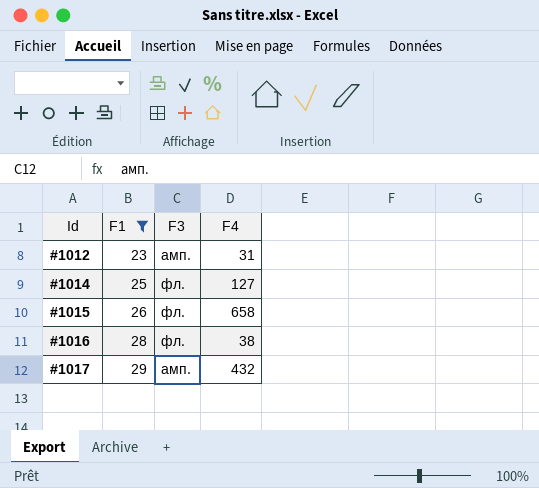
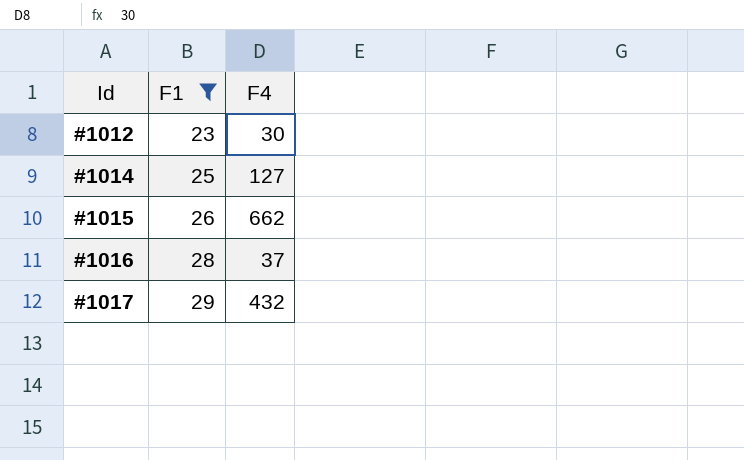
column F3 | position: 3 -> none
#1012 | F4: 31 -> 30
#1015 | F4: 658 -> 662
#1016 | F4: 38 -> 37

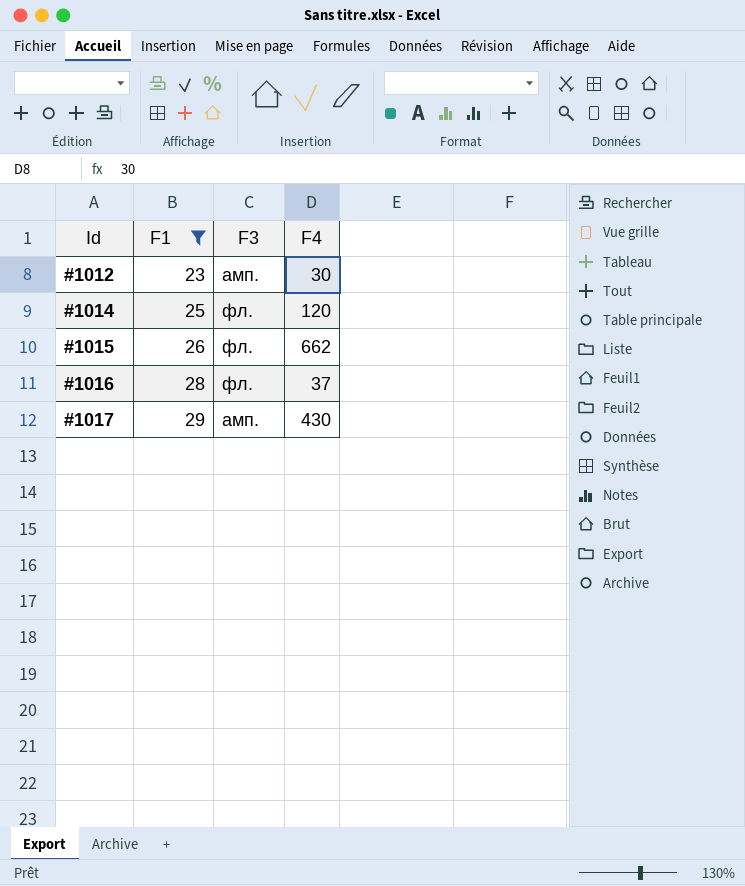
column F3 | position: none -> 3
#1014 | F4: 127 -> 120
#1017 | F4: 432 -> 430

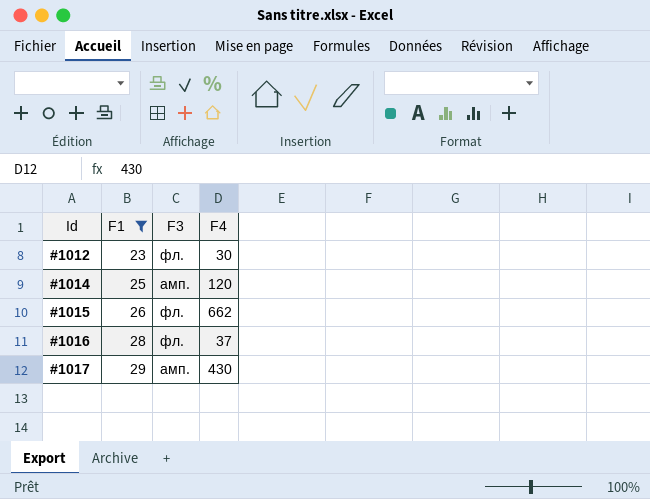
#1012 | F3: амп. -> фл.
#1014 | F3: фл. -> амп.

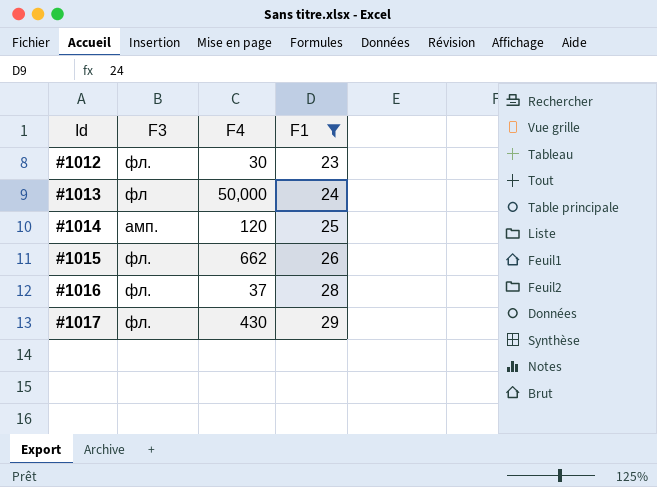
column F1 | position: 2 -> 4
row #1013: none -> фл | 50,000 | 24
#1017 | F3: амп. -> фл.

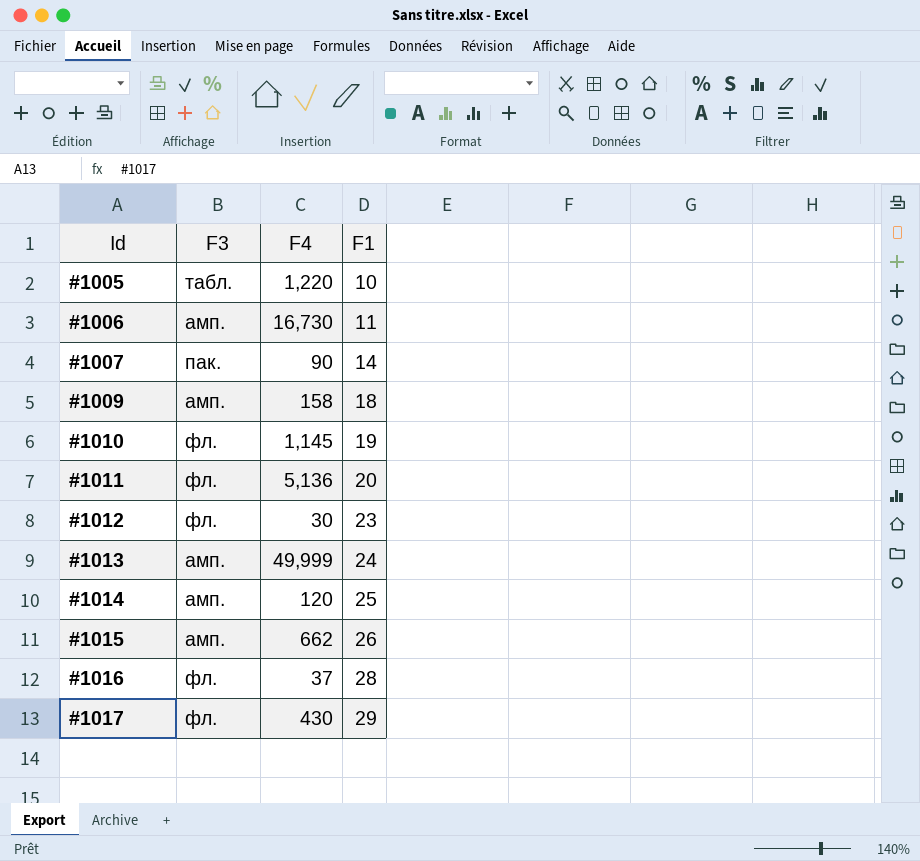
filter: F1 >= 23 -> none
#1013 | F3: фл -> амп.
#1013 | F4: 50,000 -> 49,999
#1015 | F3: фл. -> амп.

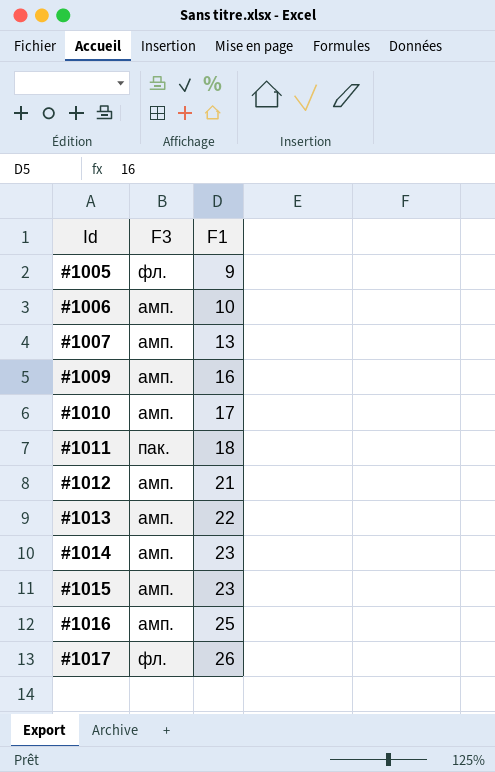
column F4 | position: 3 -> none
#1005 | F3: табл. -> фл.
#1005 | F1: 10 -> 9
#1006 | F1: 11 -> 10
#1007 | F3: пак. -> амп.
#1007 | F1: 14 -> 13
#1009 | F1: 18 -> 16
#1010 | F3: фл. -> амп.
#1010 | F1: 19 -> 17
#1011 | F3: фл. -> пак.
#1011 | F1: 20 -> 18
#1012 | F3: фл. -> амп.
#1012 | F1: 23 -> 21
#1013 | F1: 24 -> 22
#1014 | F1: 25 -> 23
#1015 | F1: 26 -> 23
#1016 | F3: фл. -> амп.
#1016 | F1: 28 -> 25
#1017 | F1: 29 -> 26

